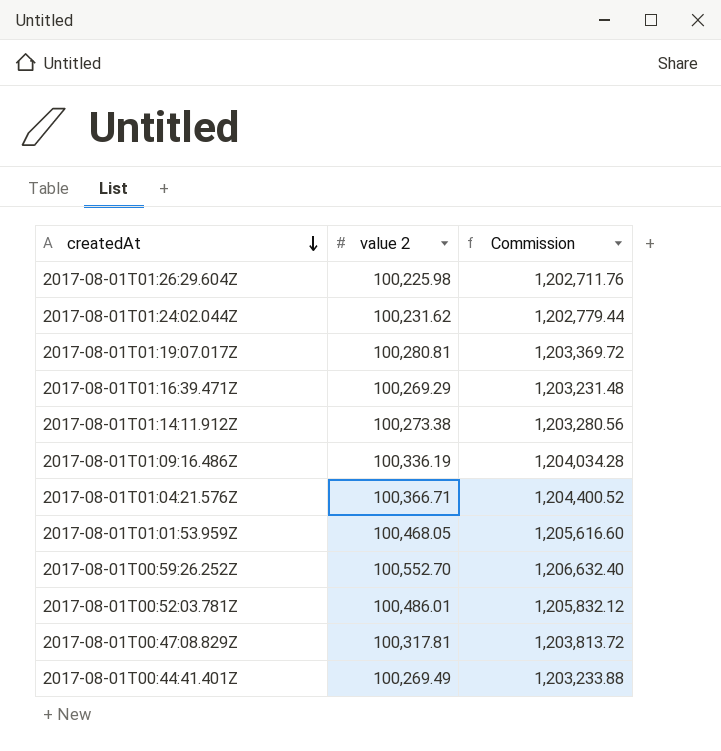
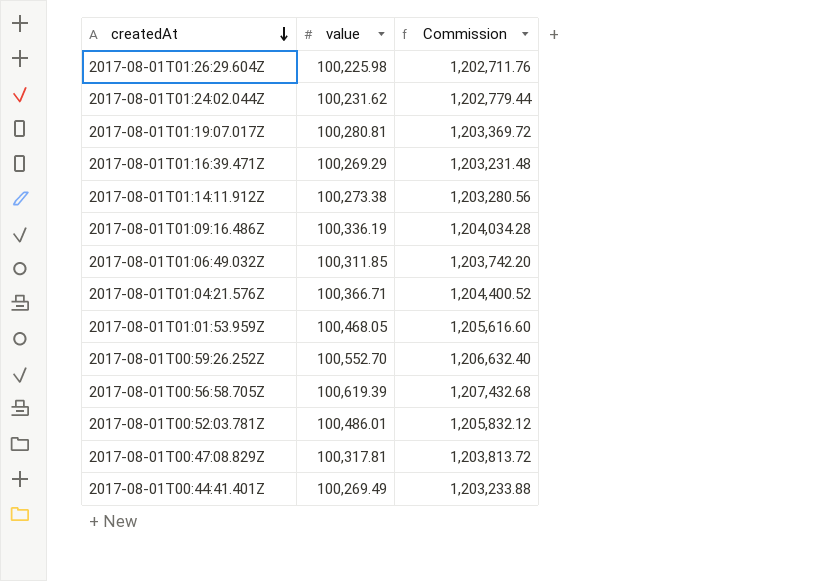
column name: value 2 -> value
row 2017-08-01T01:06:49.032Z: none -> 100,311.85 | 1,203,742.20
row 2017-08-01T00:56:58.705Z: none -> 100,619.39 | 1,207,432.68

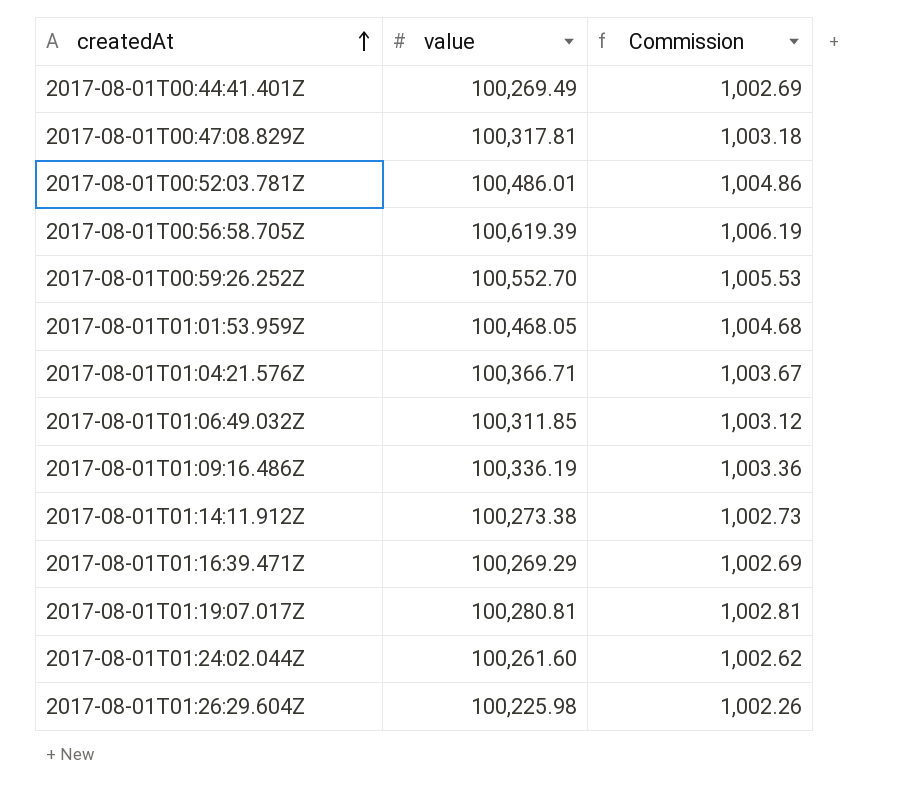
row order: createdAt descending -> createdAt ascending
column Commission | formula: [value] * 12 -> [value] * 0.01
2017-08-01T01:24:02.044Z | value: 100,231.62 -> 100,261.60

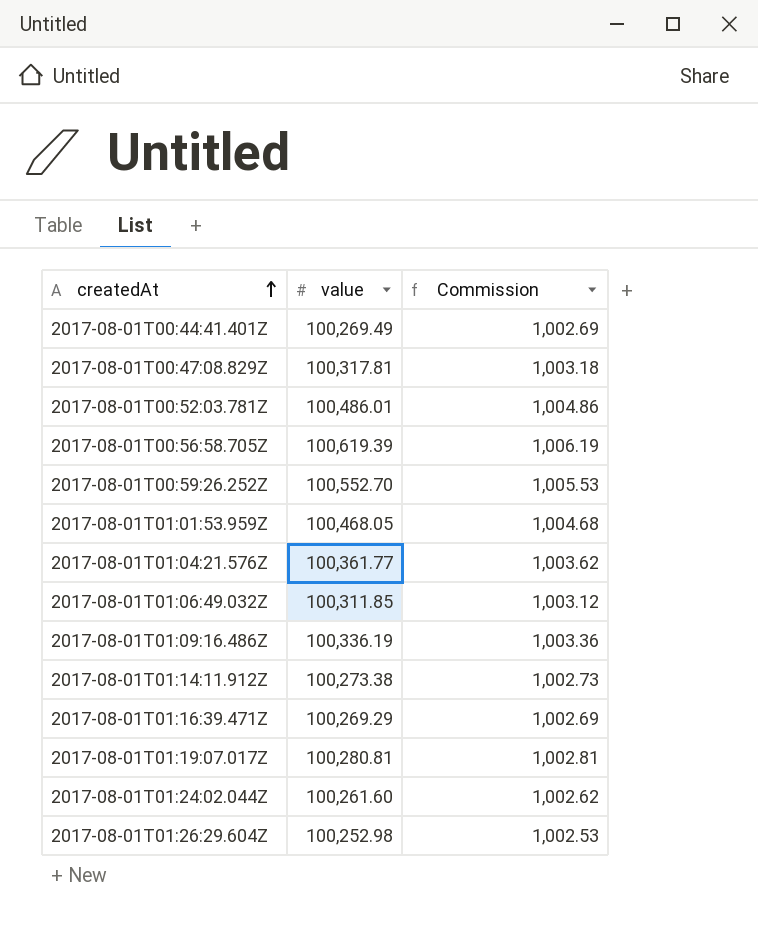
2017-08-01T01:04:21.576Z | value: 100,366.71 -> 100,361.77
2017-08-01T01:04:21.576Z | Commission: 1,003.67 -> 1,003.62
2017-08-01T01:26:29.604Z | value: 100,225.98 -> 100,252.98
2017-08-01T01:26:29.604Z | Commission: 1,002.26 -> 1,002.53

